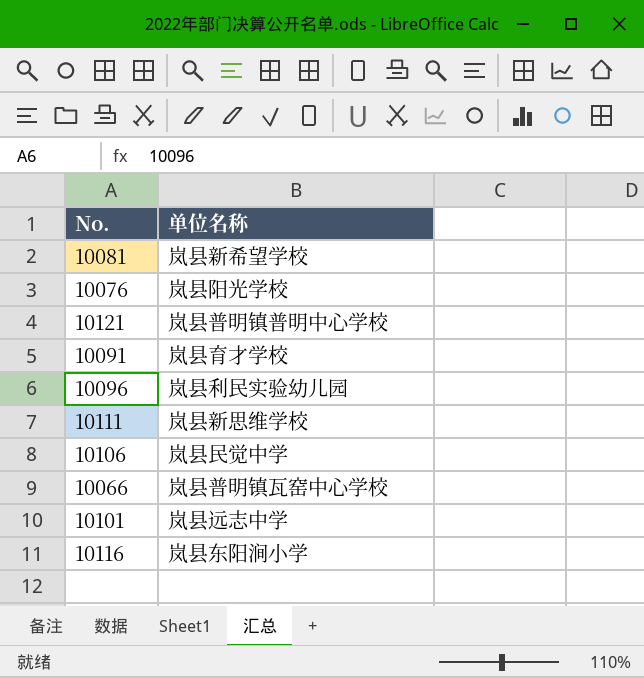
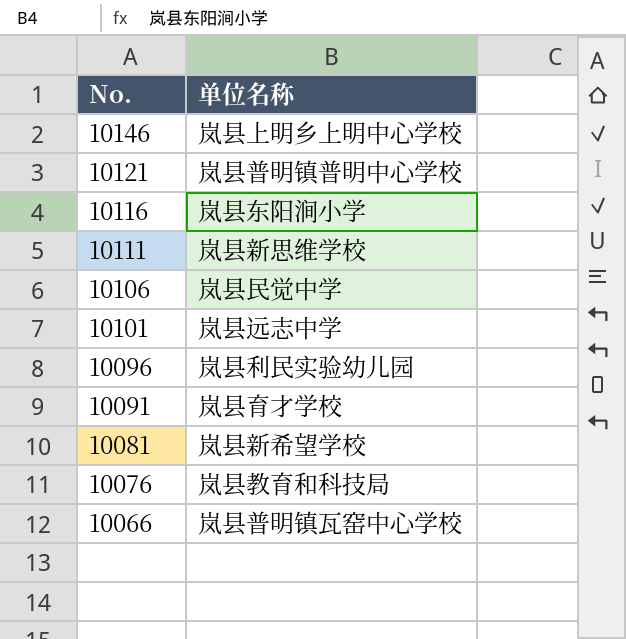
row order: none -> No. descending
row 10146: none -> 岚县上明乡上明中心学校
10076 | 单位名称: 岚县阳光学校 -> 岚县教育和科技局

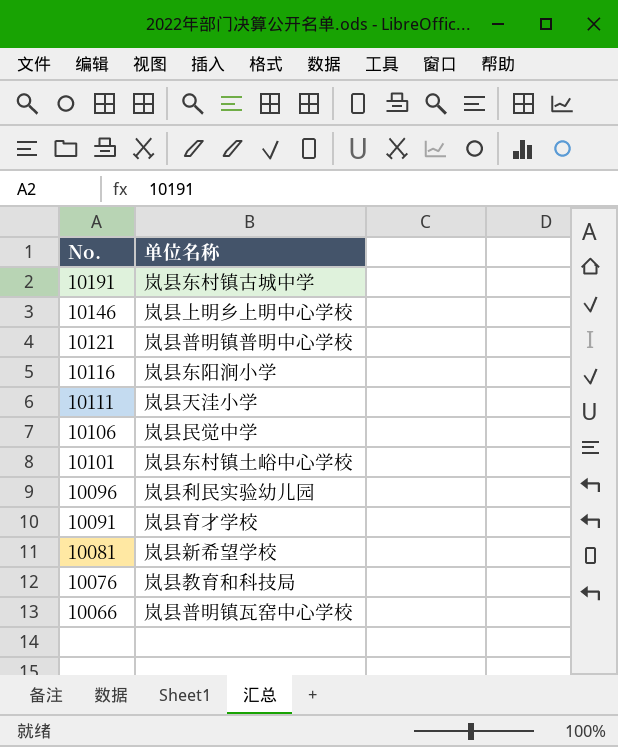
row 10191: none -> 岚县东村镇古城中学
10111 | 单位名称: 岚县新思维学校 -> 岚县天洼小学
10101 | 单位名称: 岚县远志中学 -> 岚县东村镇土峪中心学校

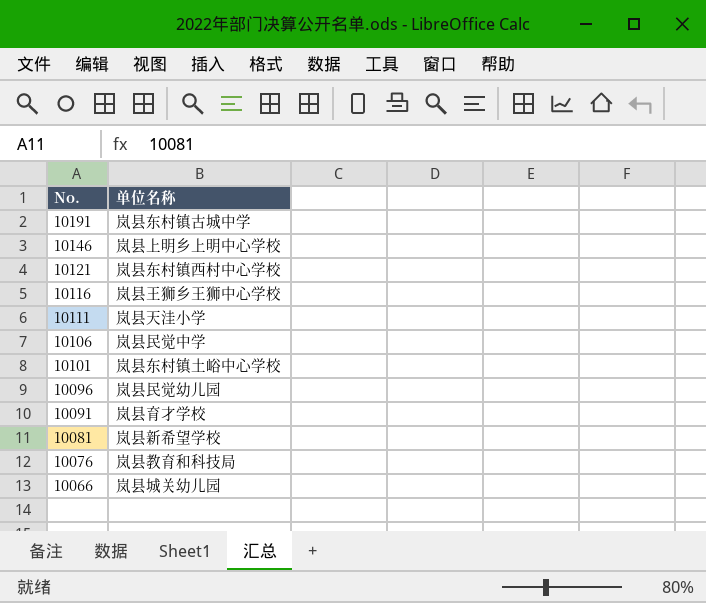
10121 | 单位名称: 岚县普明镇普明中心学校 -> 岚县东村镇西村中心学校
10116 | 单位名称: 岚县东阳涧小学 -> 岚县王狮乡王狮中心学校
10096 | 单位名称: 岚县利民实验幼儿园 -> 岚县民觉幼儿园
10066 | 单位名称: 岚县普明镇瓦窑中心学校 -> 岚县城关幼儿园

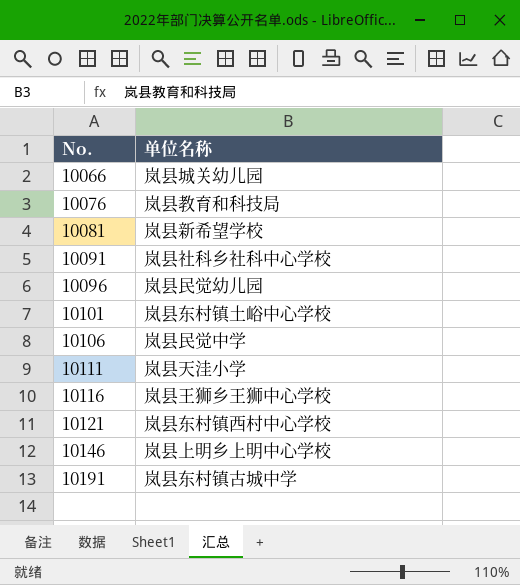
row order: No. descending -> No. ascending
10091 | 单位名称: 岚县育才学校 -> 岚县社科乡社科中心学校

